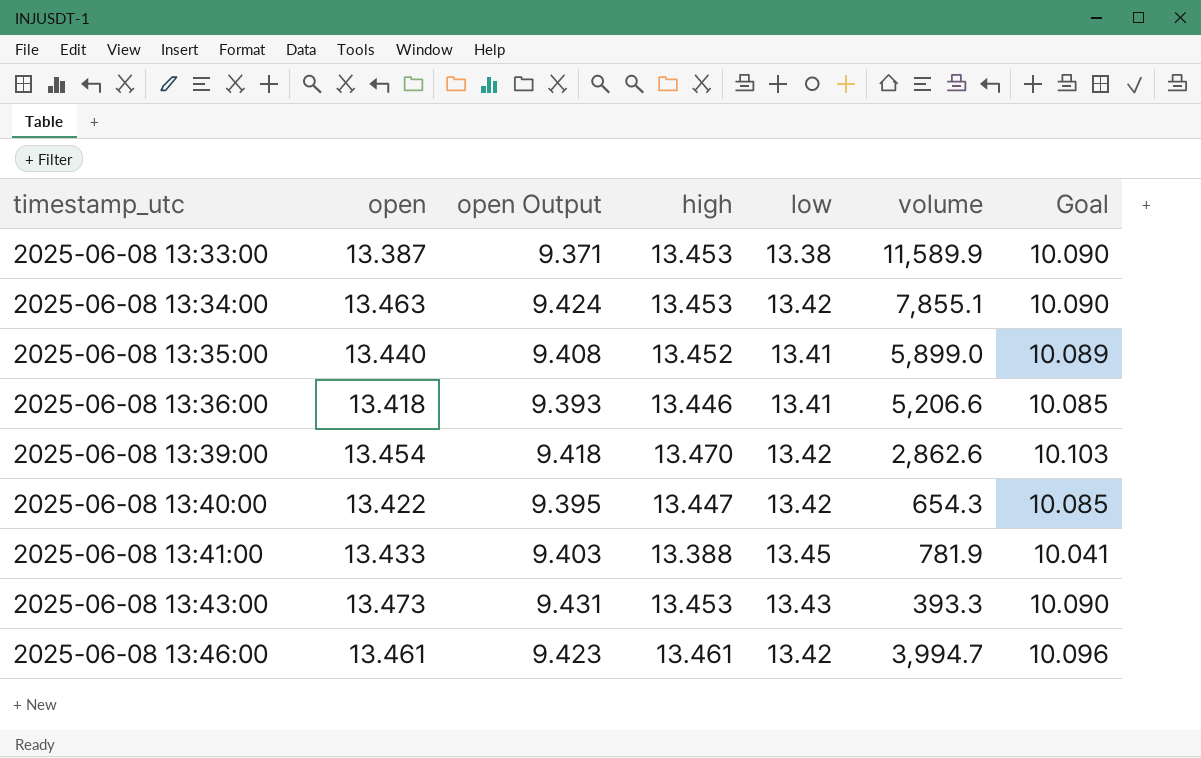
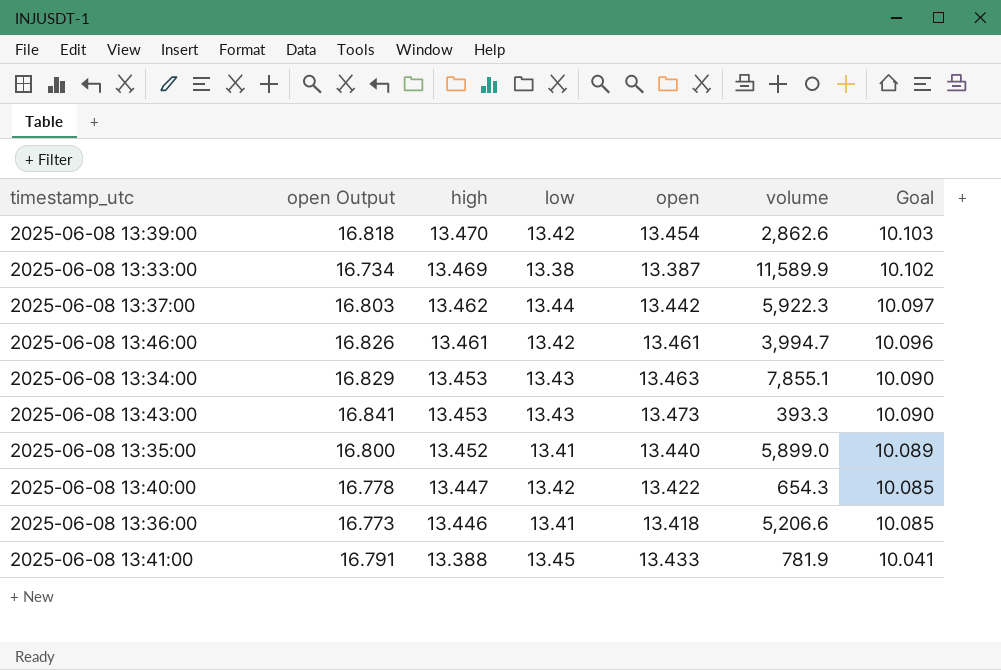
row order: timestamp_utc ascending -> high descending
column open Output | formula: [open] * 0.7 -> [open] * 1.25
column open | position: 2 -> 5
2025-06-08 13:33:00 | high: 13.453 -> 13.469
2025-06-08 13:33:00 | Goal: 10.090 -> 10.102
row 2025-06-08 13:37:00: none -> 16.803 | 13.462 | 13.44 | 13.442 | 5,922.3 | 10.097
2025-06-08 13:34:00 | low: 13.42 -> 13.43

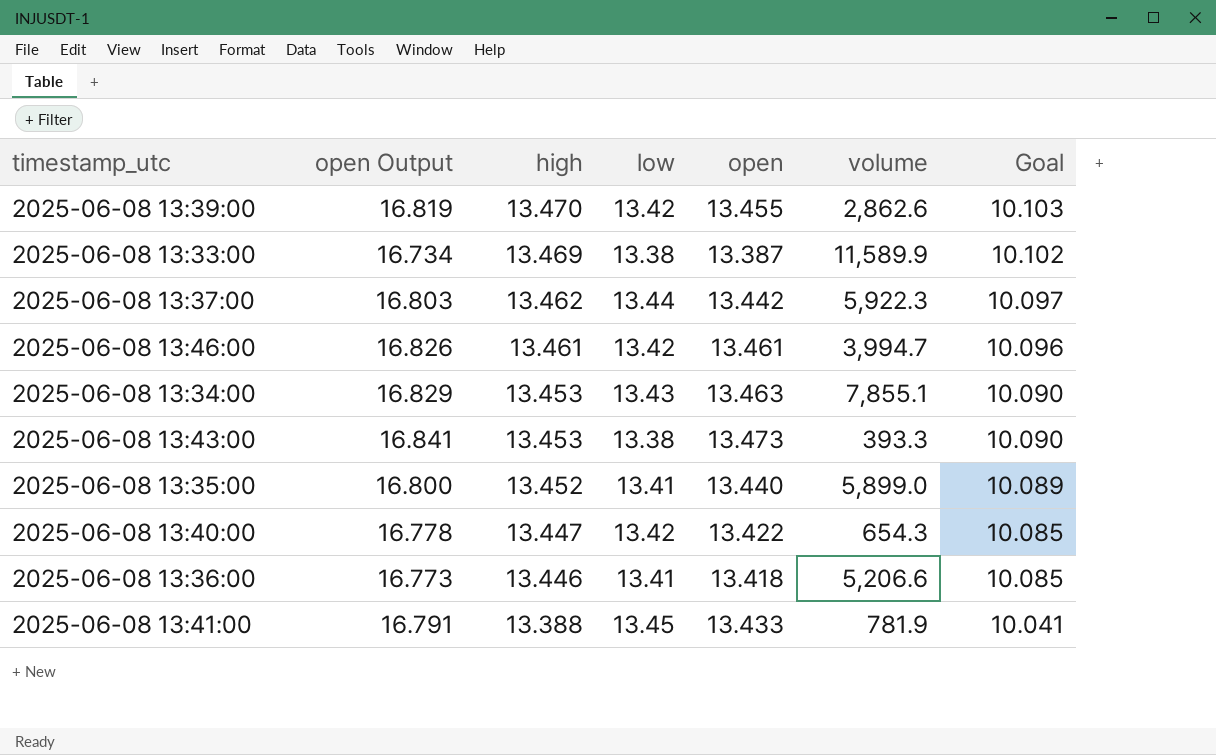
2025-06-08 13:39:00 | open Output: 16.818 -> 16.819
2025-06-08 13:39:00 | open: 13.454 -> 13.455
2025-06-08 13:43:00 | low: 13.43 -> 13.38

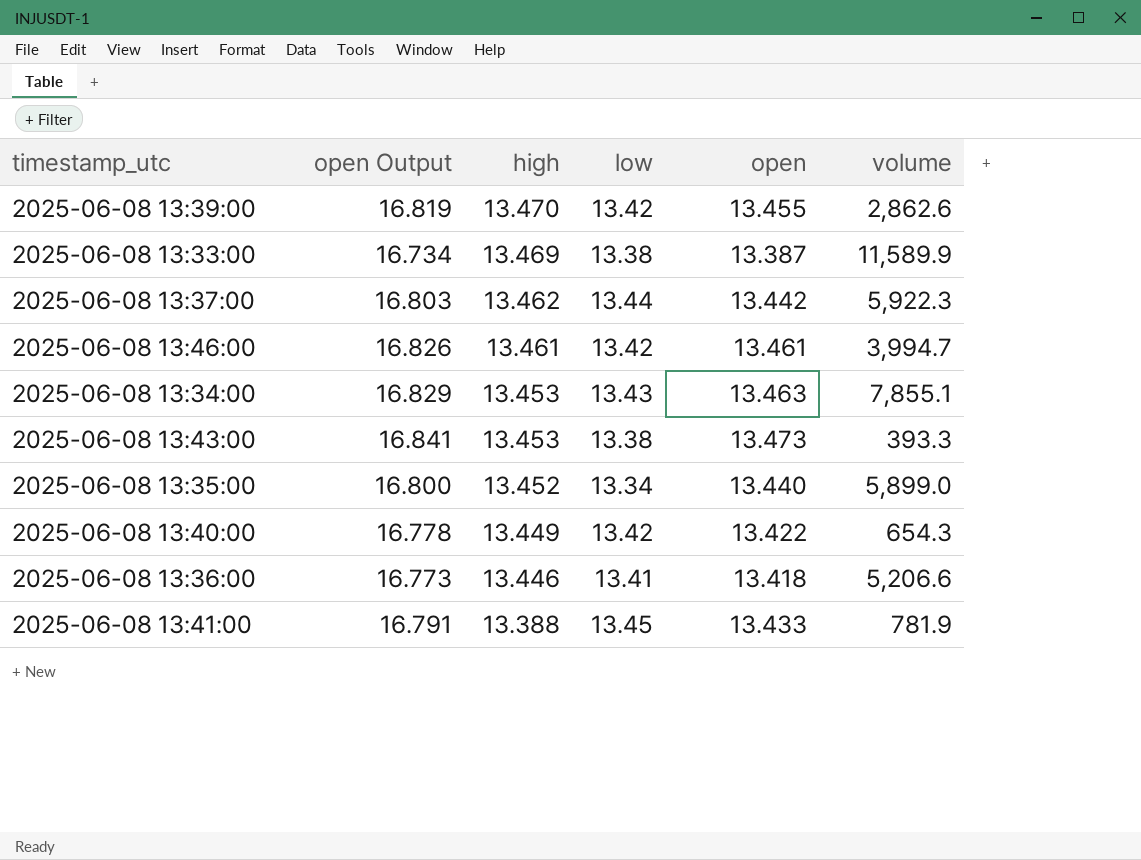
column Goal | formula: [high] * 0.75 -> none
2025-06-08 13:35:00 | low: 13.41 -> 13.34
2025-06-08 13:40:00 | high: 13.447 -> 13.449

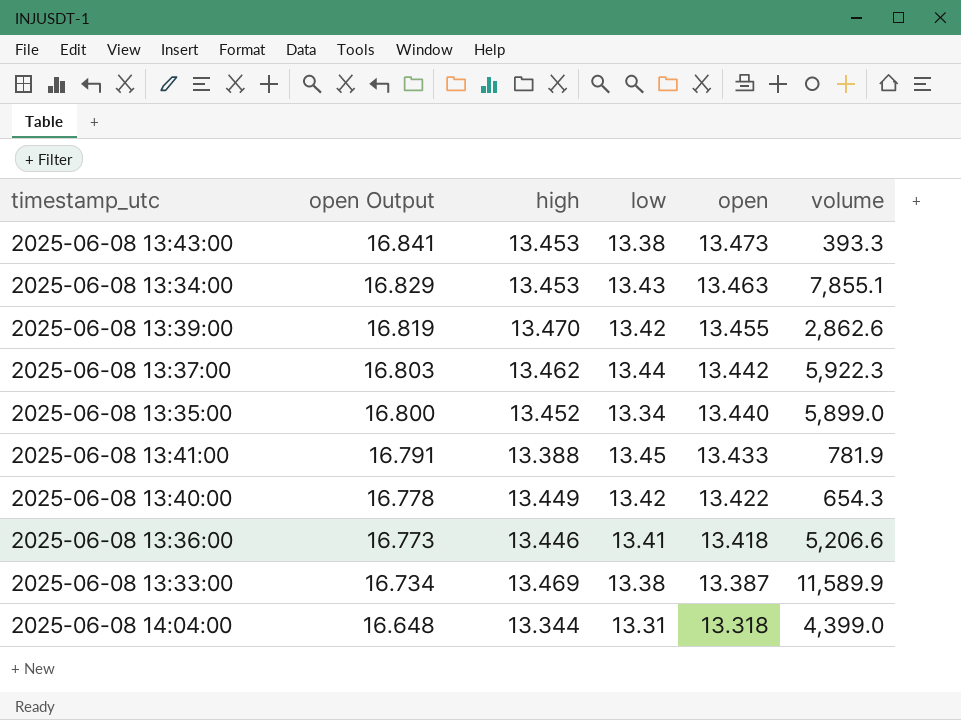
row order: high descending -> open Output descending
row 2025-06-08 13:46:00: 16.826 | 13.461 | 13.42 | 13.461 | 3,994.7 -> none
row 2025-06-08 14:04:00: none -> 16.648 | 13.344 | 13.31 | 13.318 | 4,399.0

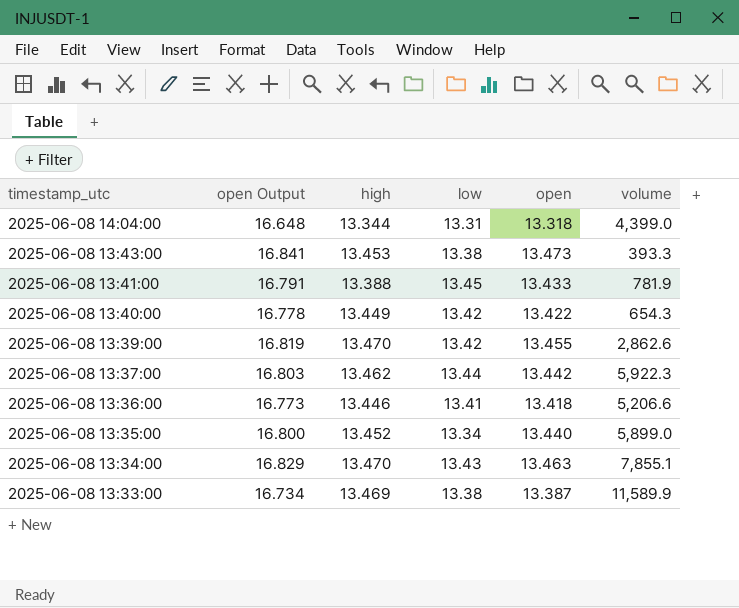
row order: open Output descending -> timestamp_utc descending
2025-06-08 13:34:00 | high: 13.453 -> 13.470

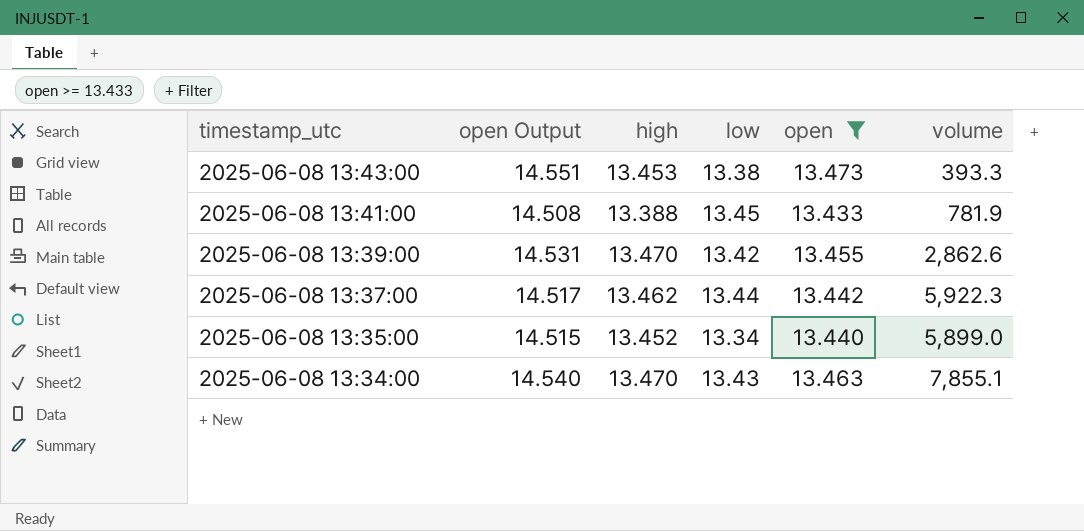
filter: none -> open >= 13.433
column open Output | formula: [open] * 1.25 -> [open] * 1.08

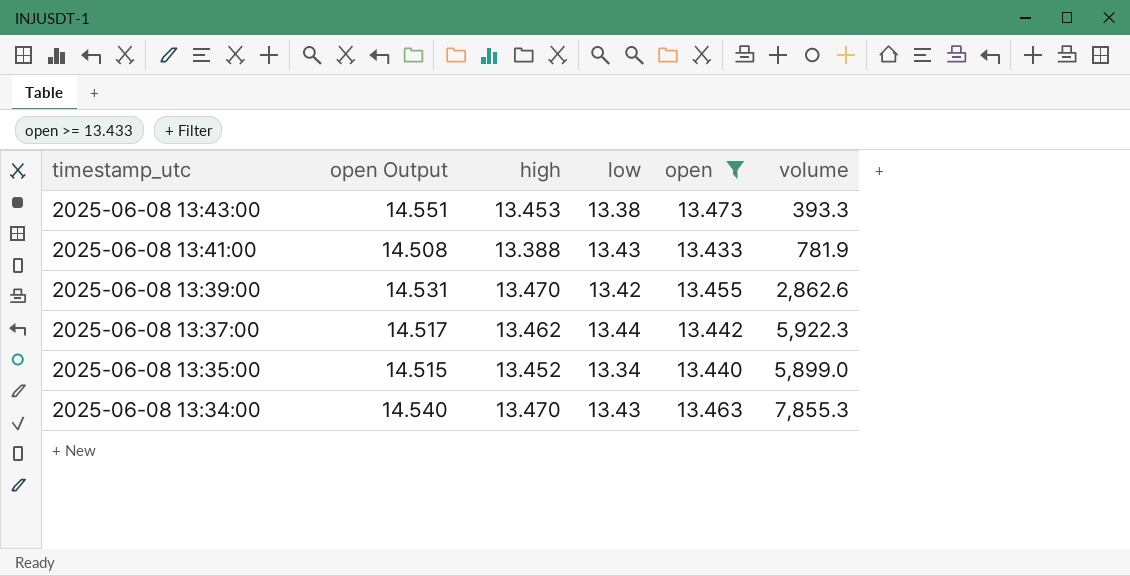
2025-06-08 13:41:00 | low: 13.45 -> 13.43
2025-06-08 13:34:00 | volume: 7,855.1 -> 7,855.3

